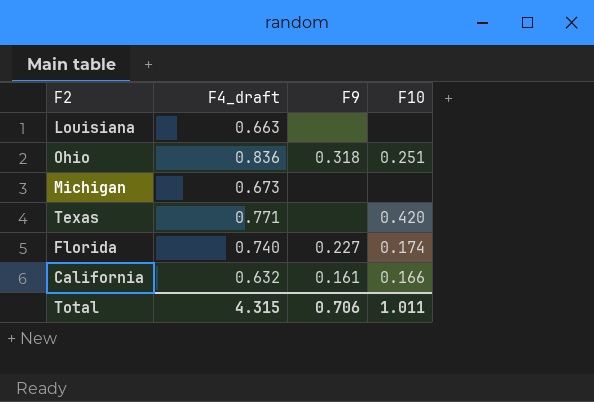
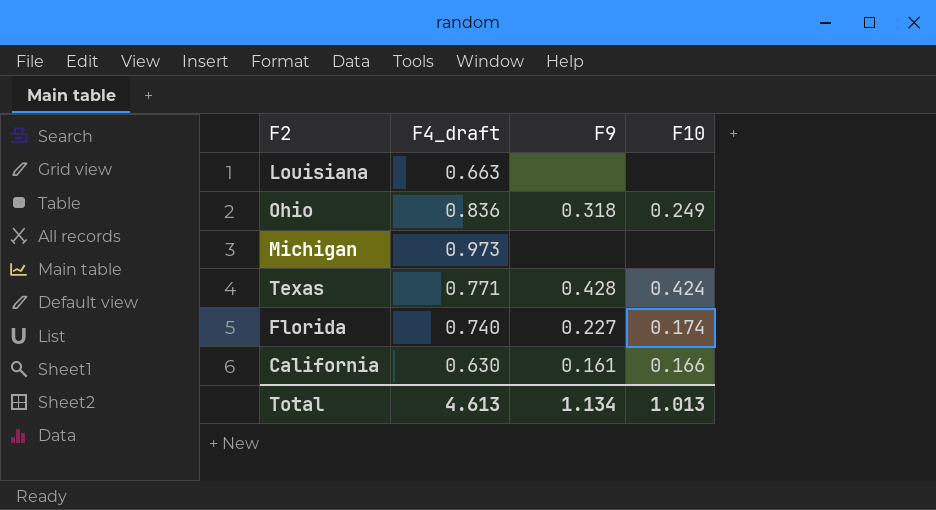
Ohio | F10: 0.251 -> 0.249
Michigan | F4_draft: 0.673 -> 0.973
Texas | F9: none -> 0.428
Texas | F10: 0.420 -> 0.424
California | F4_draft: 0.632 -> 0.630
Total | F4_draft: 4.315 -> 4.613
Total | F9: 0.706 -> 1.134
Total | F10: 1.011 -> 1.013

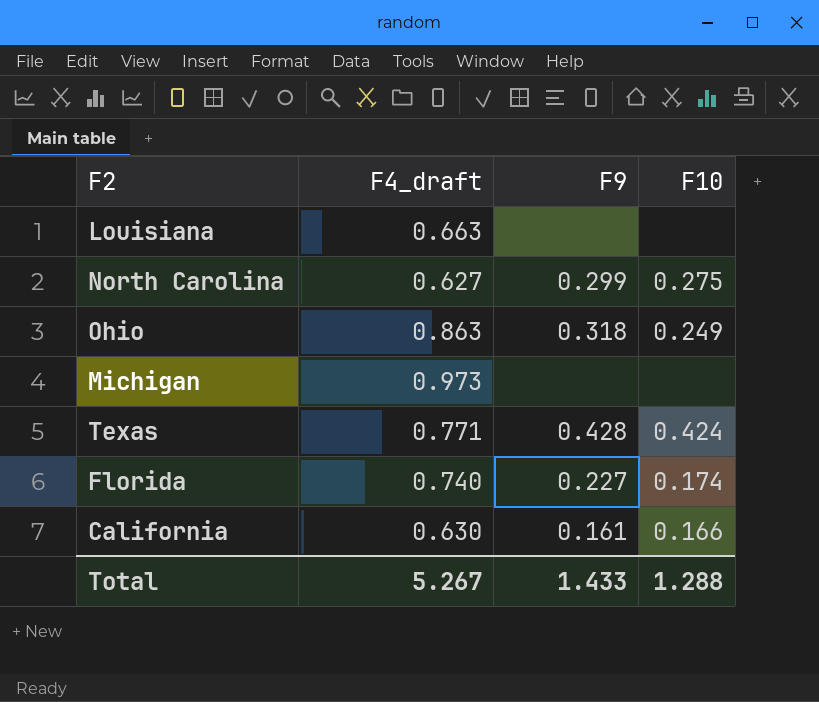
row North Carolina: none -> 0.627 | 0.299 | 0.275
Ohio | F4_draft: 0.836 -> 0.863
Total | F4_draft: 4.613 -> 5.267
Total | F9: 1.134 -> 1.433
Total | F10: 1.013 -> 1.288

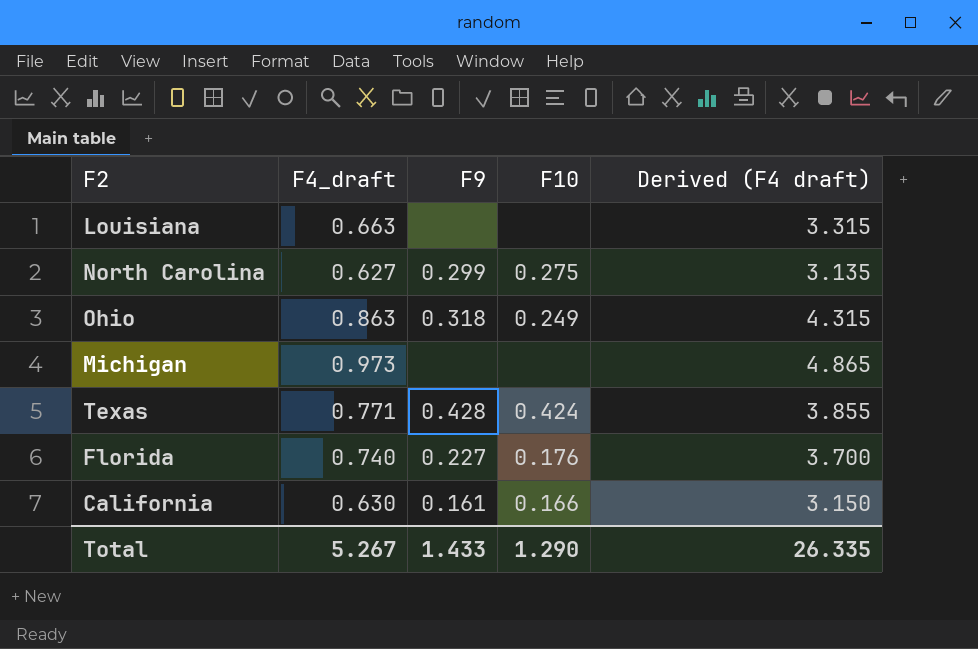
column Derived (F4 draft) | formula: none -> [F4_draft] * 5
Florida | F10: 0.174 -> 0.176
Total | F10: 1.288 -> 1.290

